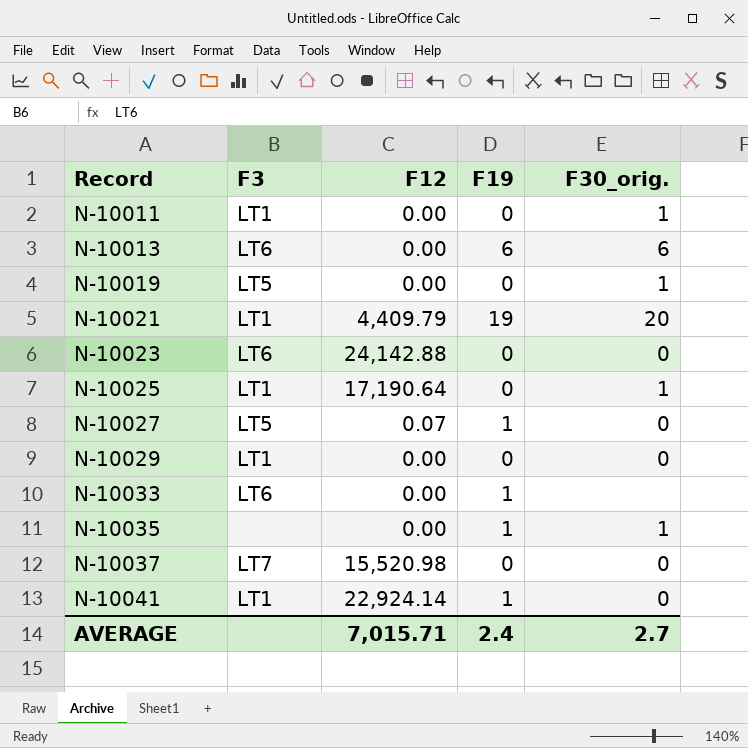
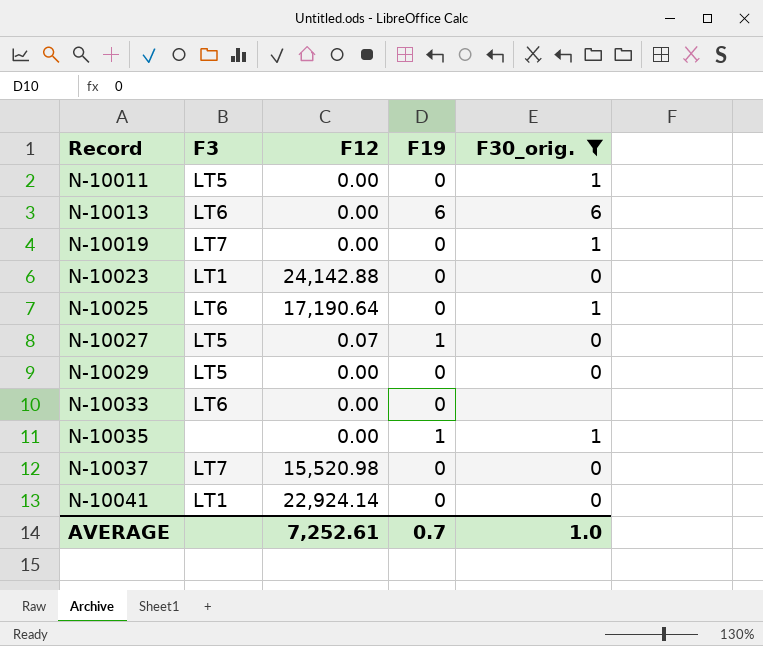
filter: none -> F30_orig. != 20
N-10011 | F3: LT1 -> LT5
N-10019 | F3: LT5 -> LT7
N-10023 | F3: LT6 -> LT1
N-10025 | F3: LT1 -> LT6
N-10029 | F3: LT1 -> LT5
N-10033 | F19: 1 -> 0
N-10041 | F19: 1 -> 0
AVERAGE | F12: 7,015.71 -> 7,252.61
AVERAGE | F19: 2.4 -> 0.7
AVERAGE | F30_orig.: 2.7 -> 1.0

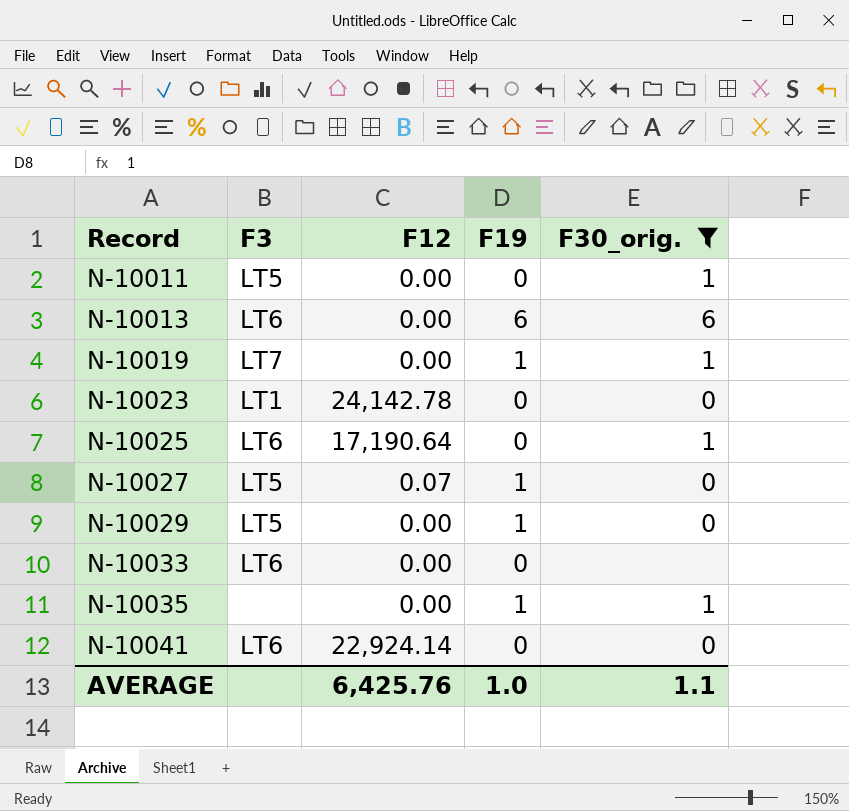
row N-10037: LT7 | 15,520.98 | 0 | 0 -> none
N-10019 | F19: 0 -> 1
N-10023 | F12: 24,142.88 -> 24,142.78
N-10029 | F19: 0 -> 1
N-10041 | F3: LT1 -> LT6
AVERAGE | F12: 7,252.61 -> 6,425.76
AVERAGE | F19: 0.7 -> 1.0
AVERAGE | F30_orig.: 1.0 -> 1.1

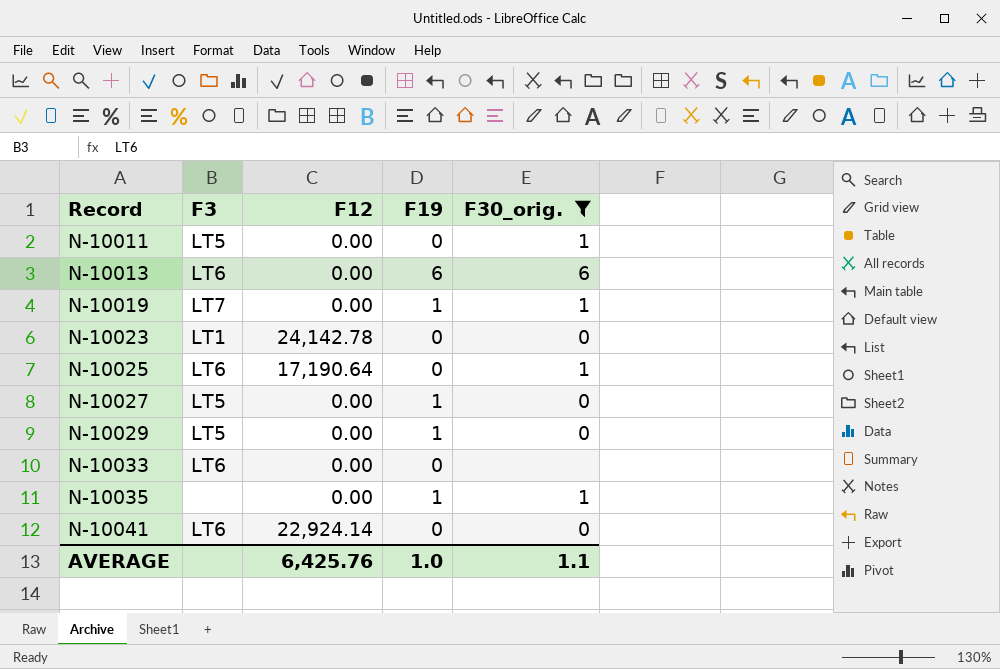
N-10027 | F12: 0.07 -> 0.00

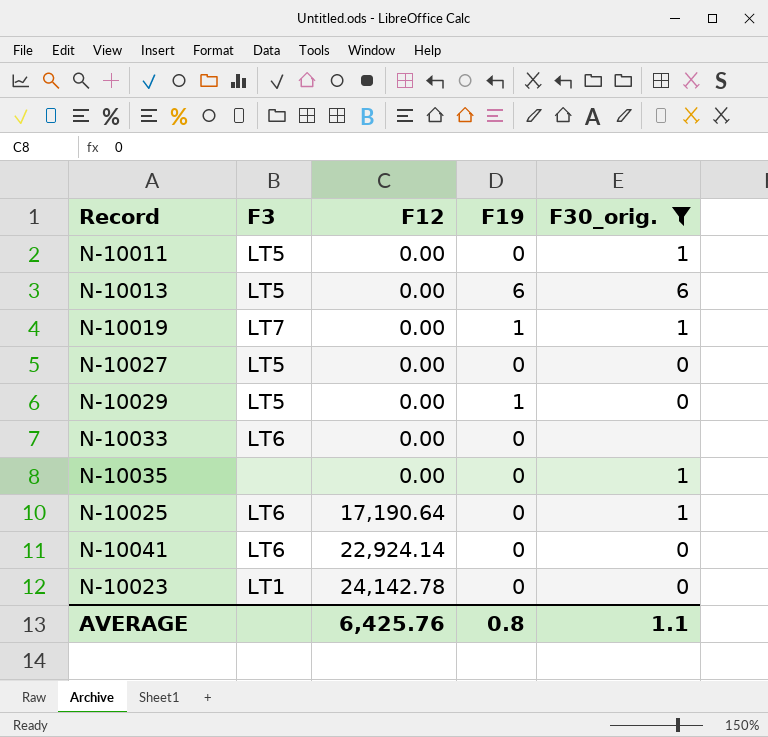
row order: Record ascending -> F12 ascending
N-10013 | F3: LT6 -> LT5
N-10027 | F19: 1 -> 0
N-10035 | F19: 1 -> 0
AVERAGE | F19: 1.0 -> 0.8

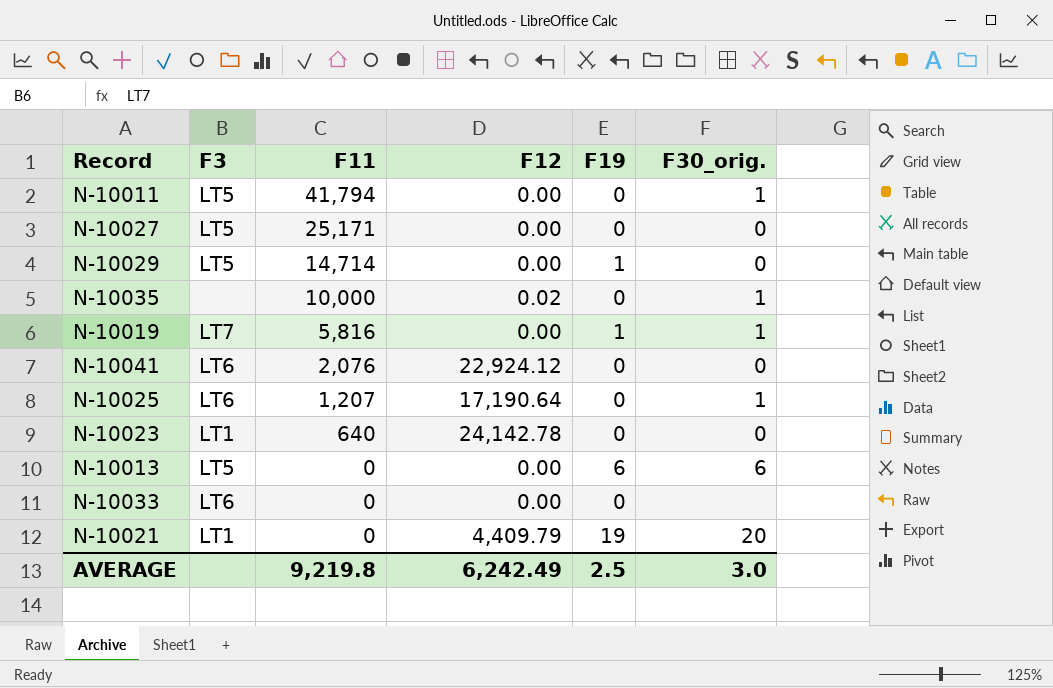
filter: F30_orig. != 20 -> none
row order: F12 ascending -> F11 descending
column F11 | position: none -> 3
N-10035 | F12: 0.00 -> 0.02
N-10041 | F12: 22,924.14 -> 22,924.12
AVERAGE | F12: 6,425.76 -> 6,242.49
AVERAGE | F19: 0.8 -> 2.5
AVERAGE | F30_orig.: 1.1 -> 3.0

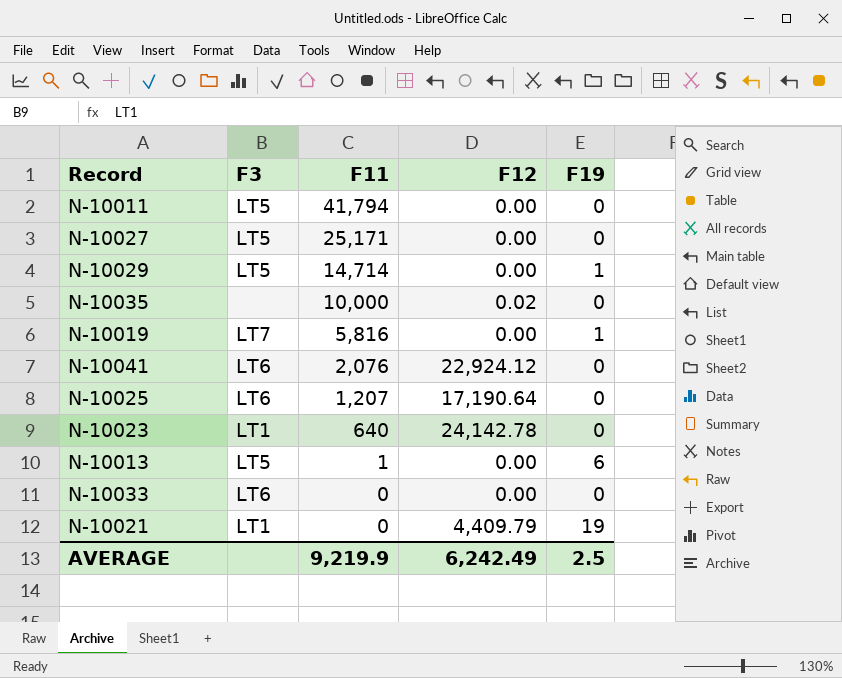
column F30_orig. | position: 6 -> none
N-10013 | F11: 0 -> 1
AVERAGE | F11: 9,219.8 -> 9,219.9

